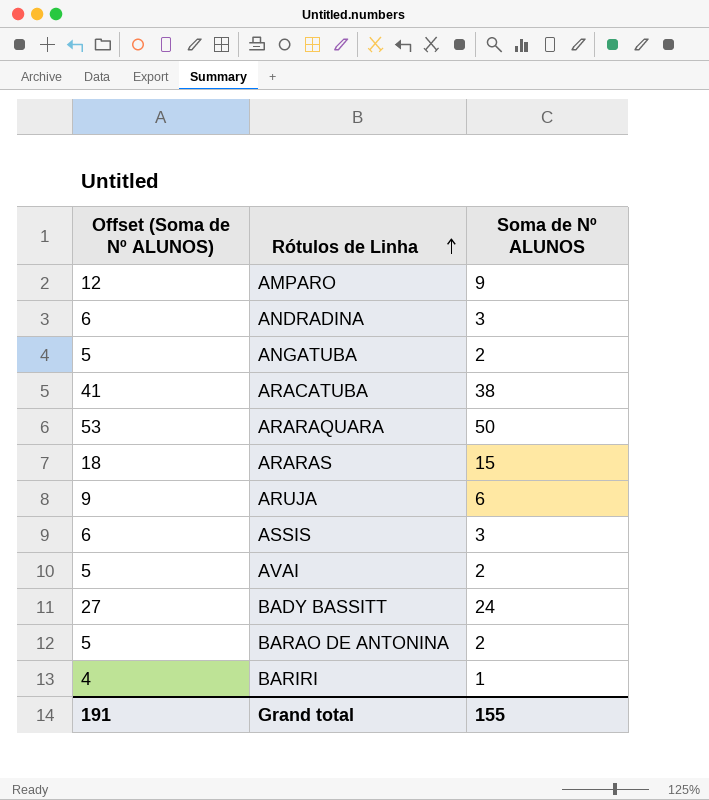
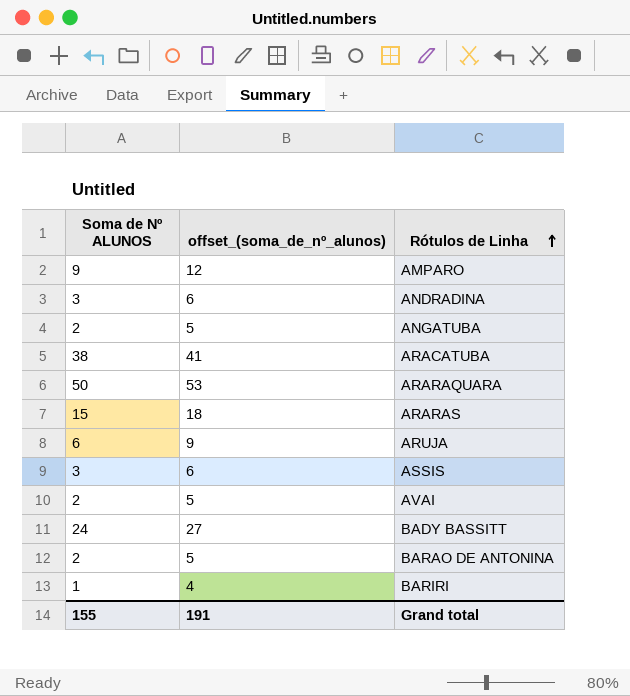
column Soma de Nº ALUNOS | position: 3 -> 1
column name: Offset (Soma de Nº ALUNOS) -> offset_(soma_de_nº_alunos)

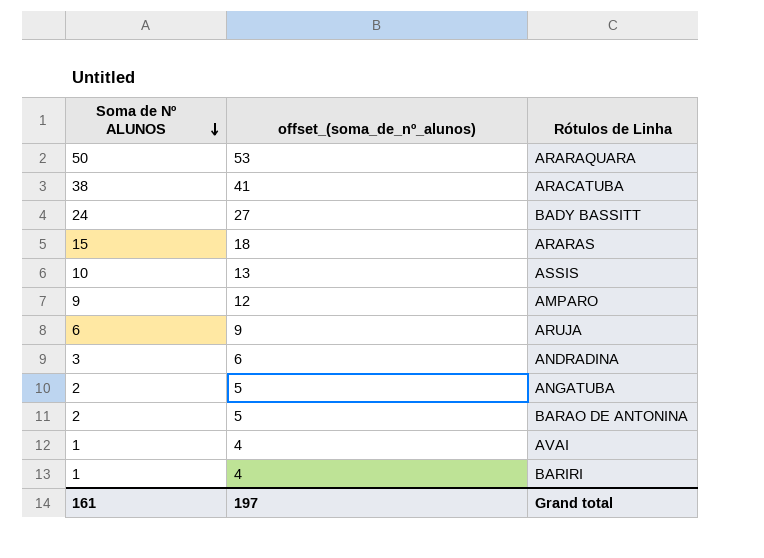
row order: Rótulos de Linha ascending -> Soma de Nº ALUNOS descending
ASSIS | Soma de Nº ALUNOS: 3 -> 10
ASSIS | offset_(soma_de_nº_alunos): 6 -> 13
AVAI | Soma de Nº ALUNOS: 2 -> 1
AVAI | offset_(soma_de_nº_alunos): 5 -> 4
Grand total | Soma de Nº ALUNOS: 155 -> 161
Grand total | offset_(soma_de_nº_alunos): 191 -> 197

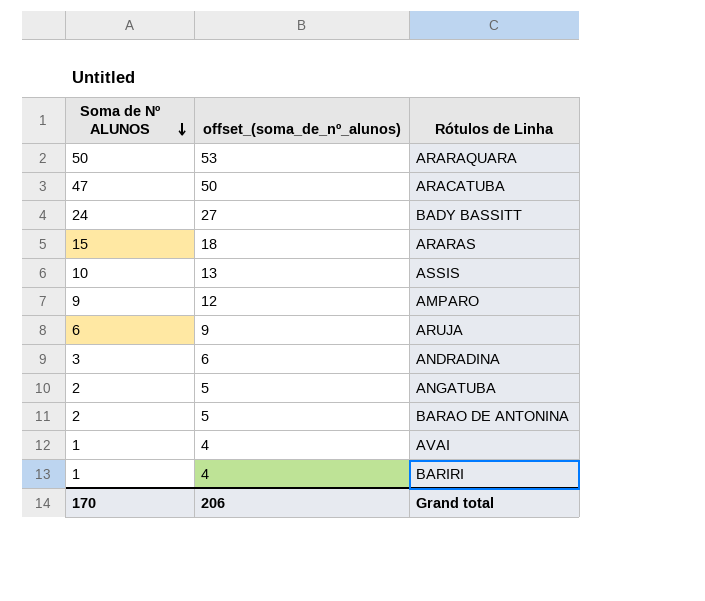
ARACATUBA | Soma de Nº ALUNOS: 38 -> 47
ARACATUBA | offset_(soma_de_nº_alunos): 41 -> 50
Grand total | Soma de Nº ALUNOS: 161 -> 170
Grand total | offset_(soma_de_nº_alunos): 197 -> 206

